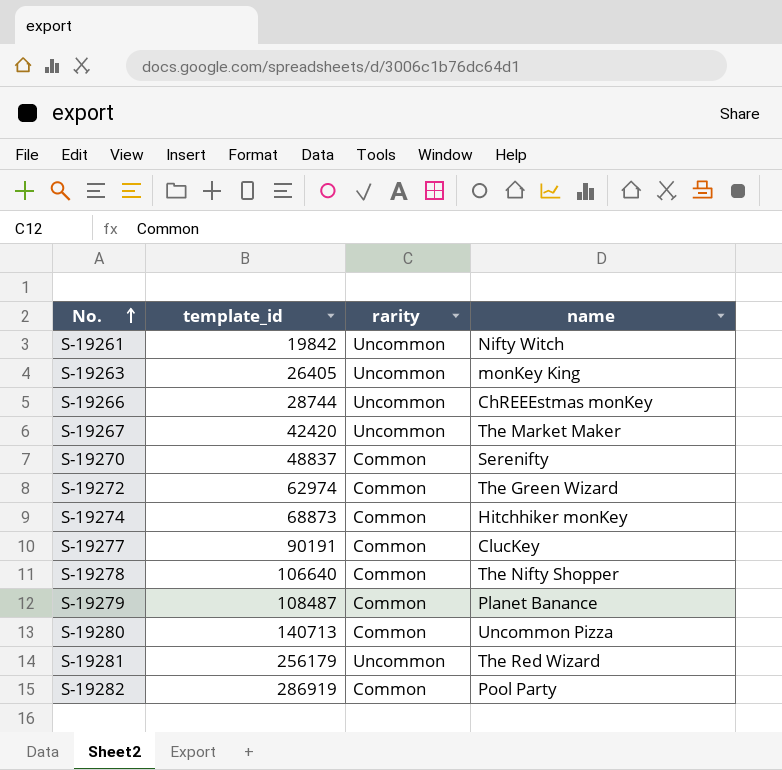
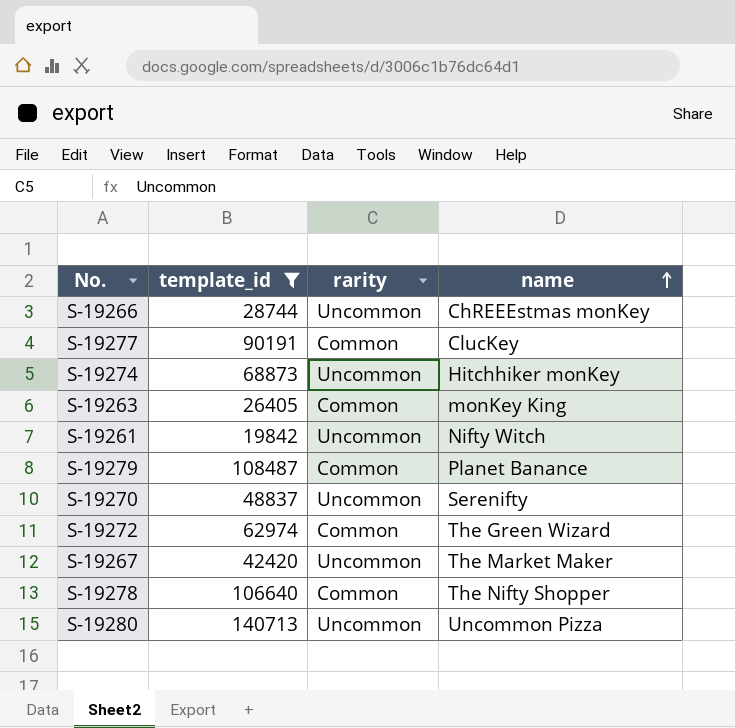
filter: none -> template_id <= 140713
row order: No. ascending -> name ascending
S-19274 | rarity: Common -> Uncommon
S-19263 | rarity: Uncommon -> Common
S-19270 | rarity: Common -> Uncommon
S-19280 | rarity: Common -> Uncommon

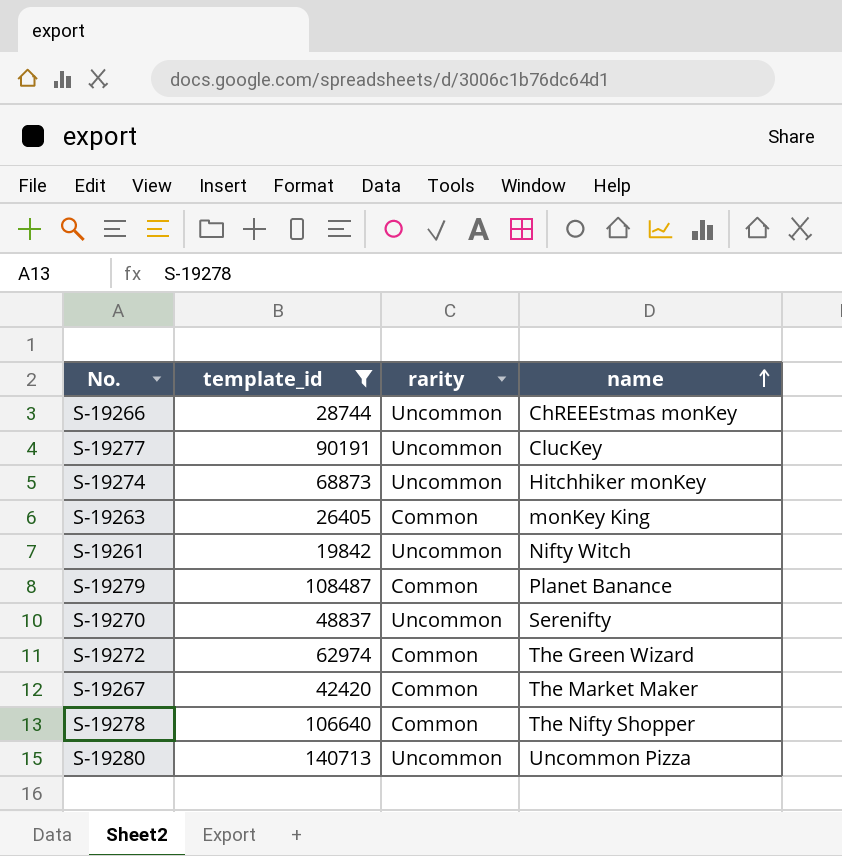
S-19277 | rarity: Common -> Uncommon
S-19267 | rarity: Uncommon -> Common

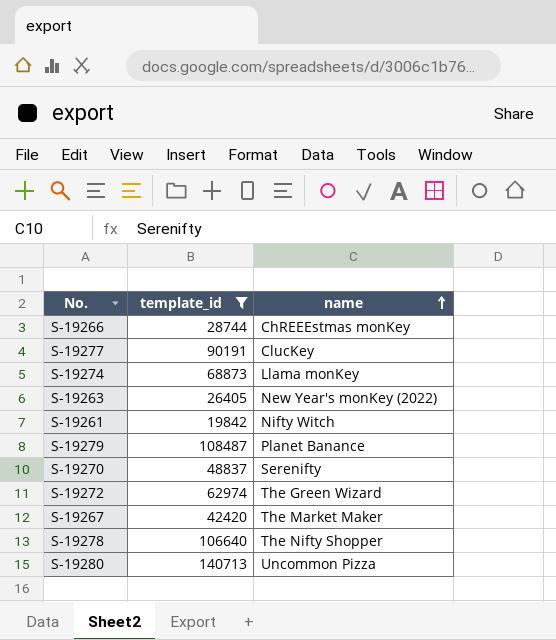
column rarity | position: 3 -> none
S-19274 | name: Hitchhiker monKey -> Llama monKey
S-19263 | name: monKey King -> New Year's monKey (2022)

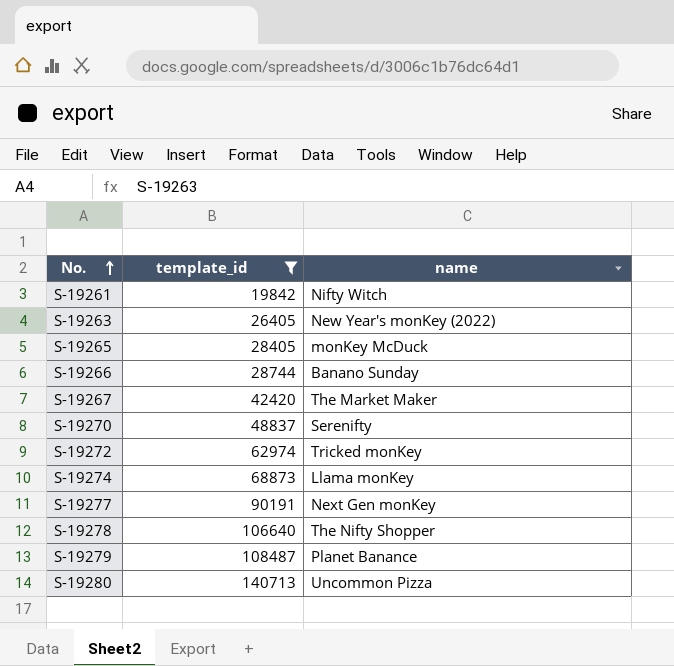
row order: name ascending -> No. ascending
row S-19265: none -> 28405 | monKey McDuck
S-19266 | name: ChREEEstmas monKey -> Banano Sunday
S-19272 | name: The Green Wizard -> Tricked monKey
S-19277 | name: ClucKey -> Next Gen monKey

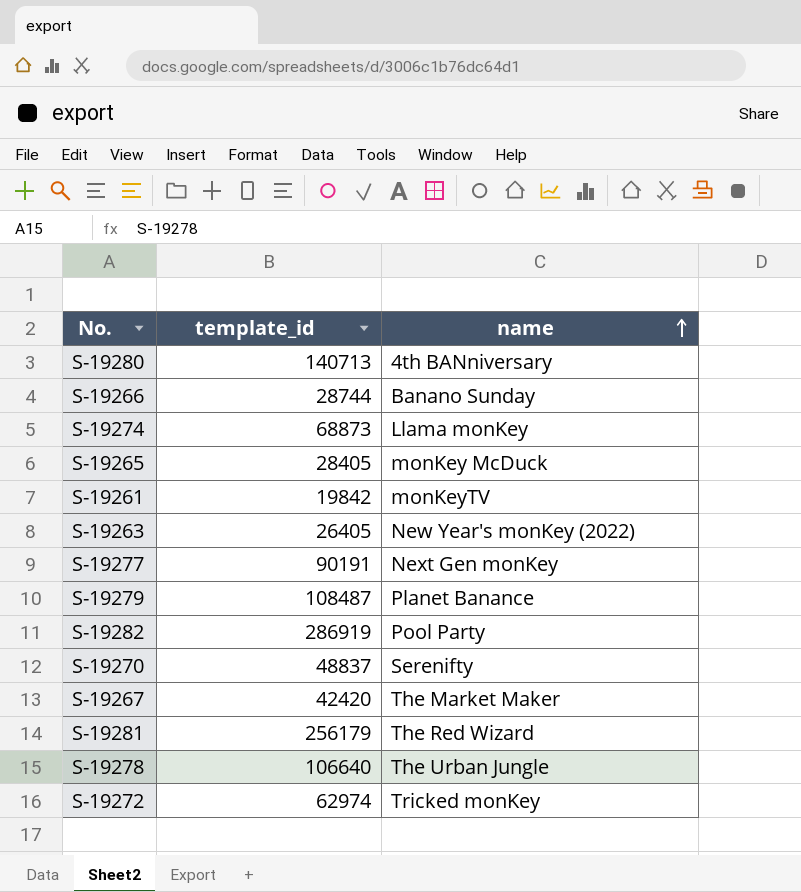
filter: template_id <= 140713 -> none
row order: No. ascending -> name ascending
S-19280 | name: Uncommon Pizza -> 4th BANniversary
S-19261 | name: Nifty Witch -> monKeyTV
S-19278 | name: The Nifty Shopper -> The Urban Jungle

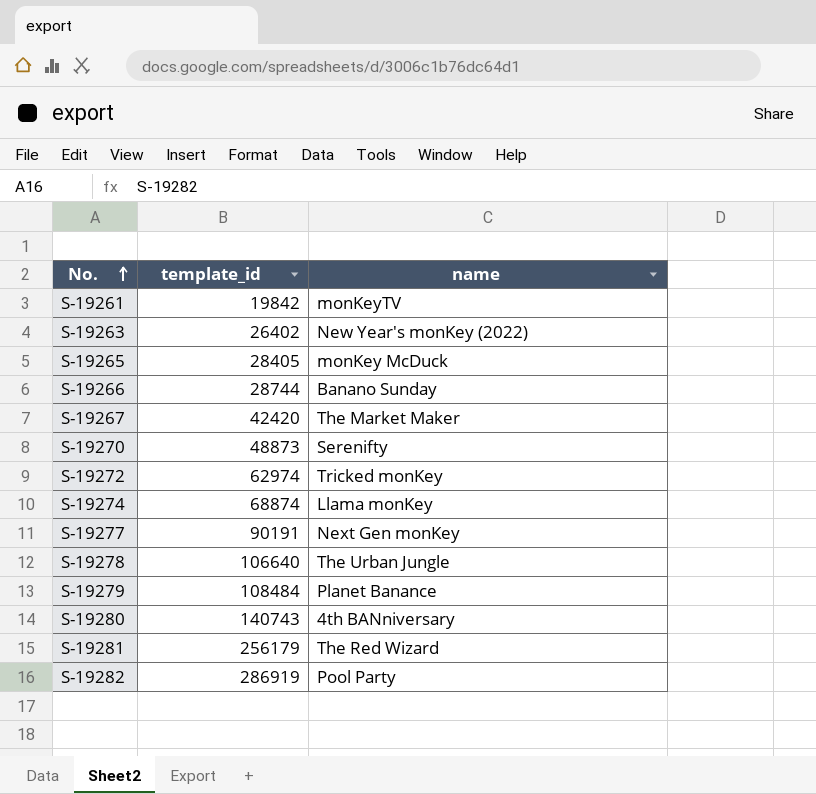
row order: name ascending -> No. ascending
S-19263 | template_id: 26405 -> 26402
S-19270 | template_id: 48837 -> 48873
S-19274 | template_id: 68873 -> 68874
S-19279 | template_id: 108487 -> 108484
S-19280 | template_id: 140713 -> 140743

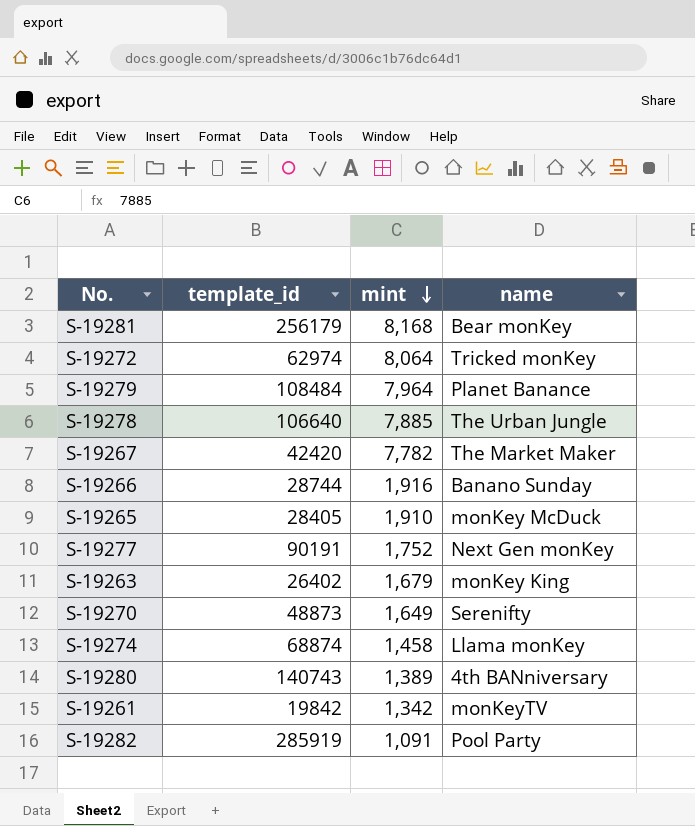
row order: No. ascending -> mint descending
column mint | position: none -> 3
S-19281 | name: The Red Wizard -> Bear monKey
S-19263 | name: New Year's monKey (2022) -> monKey King
S-19282 | template_id: 286919 -> 285919

